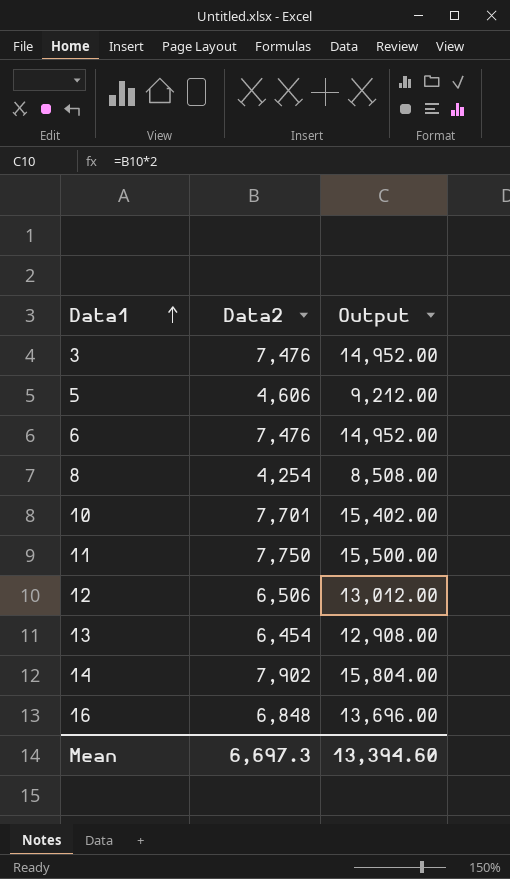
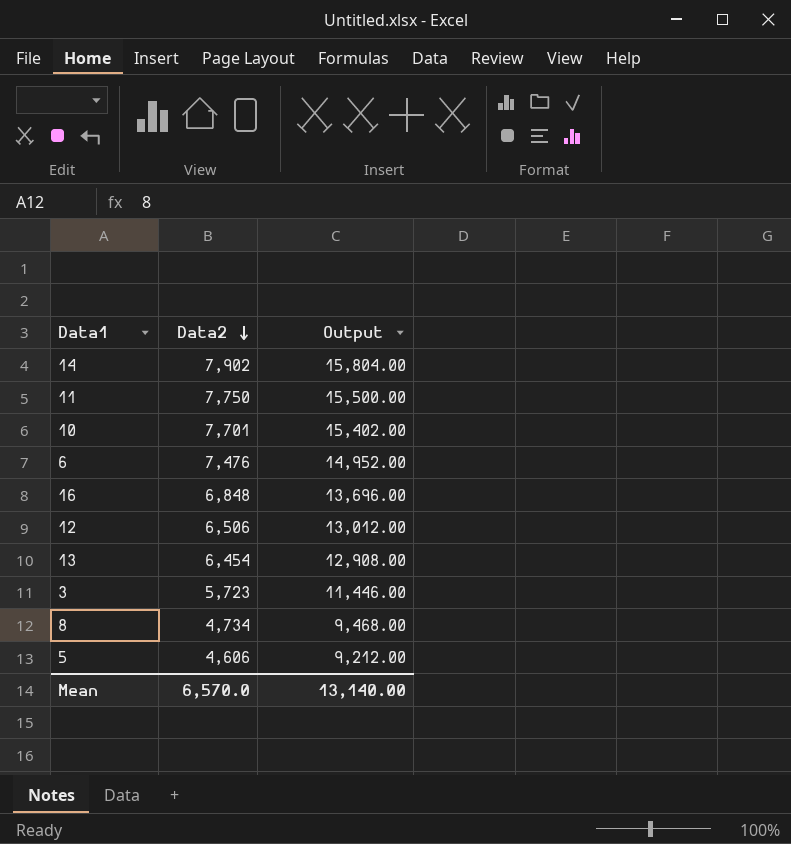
row order: Data1 ascending -> Data2 descending
3 | Data2: 7,476 -> 5,723
3 | Output: 14,952.00 -> 11,446.00
8 | Data2: 4,254 -> 4,734
8 | Output: 8,508.00 -> 9,468.00
Mean | Data2: 6,697.3 -> 6,570.0
Mean | Output: 13,394.60 -> 13,140.00

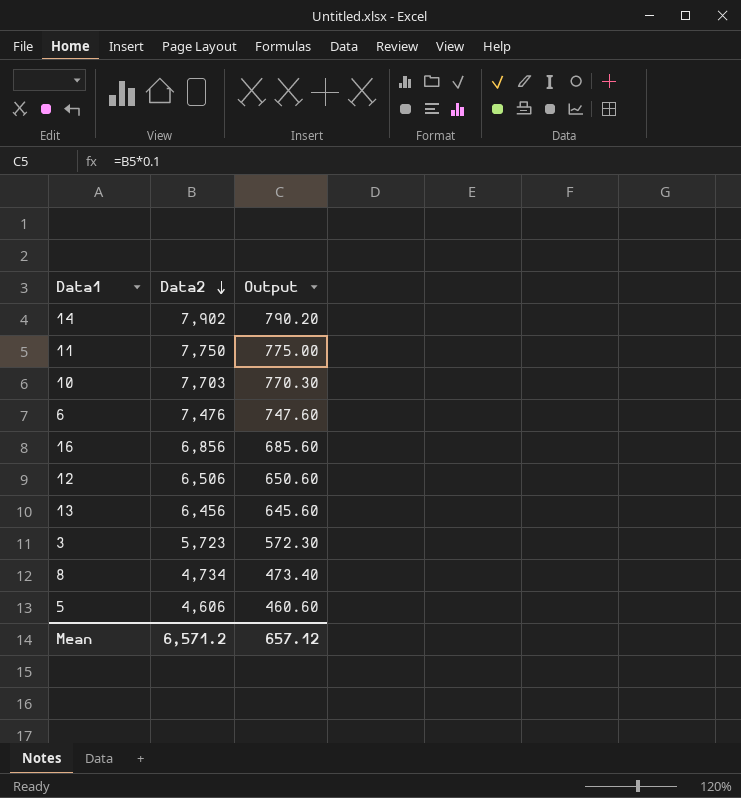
column Output | formula: [Data2] * 2 -> [Data2] * 0.1
10 | Data2: 7,701 -> 7,703
16 | Data2: 6,848 -> 6,856
13 | Data2: 6,454 -> 6,456
Mean | Data2: 6,570.0 -> 6,571.2
Mean | Output: 13,140.00 -> 657.12

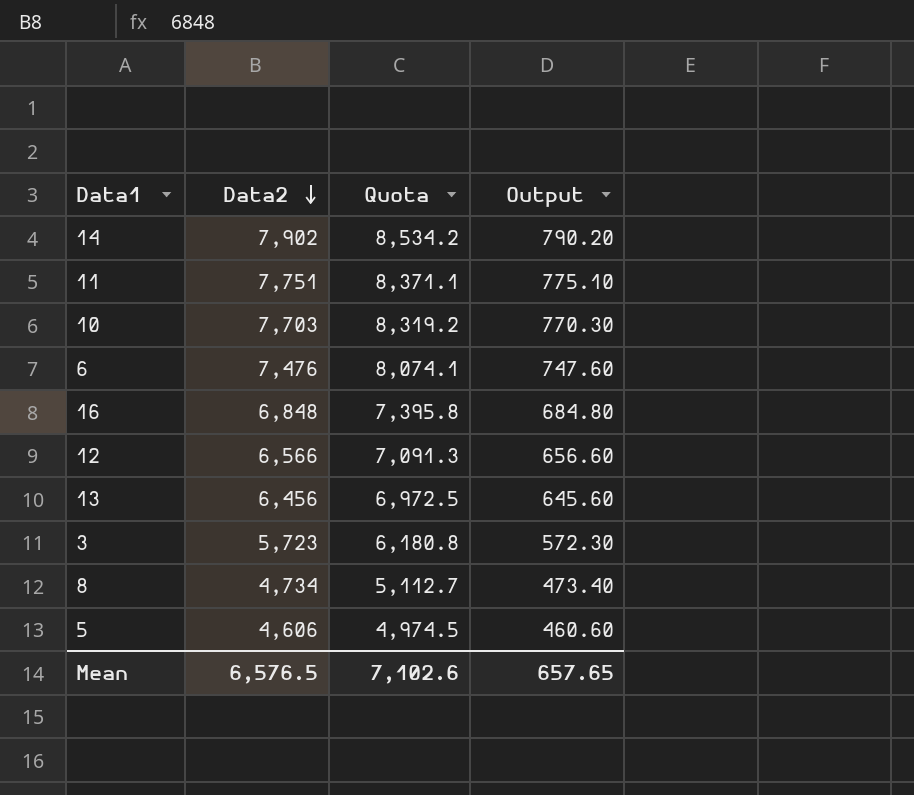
column Quota | formula: none -> [Data2] * 1.08
11 | Data2: 7,750 -> 7,751
11 | Output: 775.00 -> 775.10
16 | Data2: 6,856 -> 6,848
16 | Output: 685.60 -> 684.80
12 | Data2: 6,506 -> 6,566
12 | Output: 650.60 -> 656.60
Mean | Data2: 6,571.2 -> 6,576.5
Mean | Output: 657.12 -> 657.65

